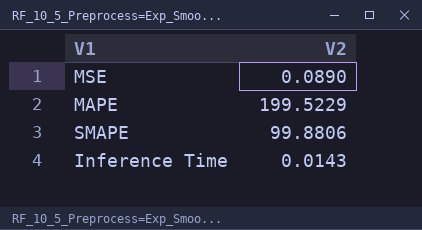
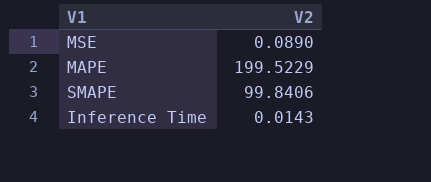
SMAPE | V2: 99.8806 -> 99.8406

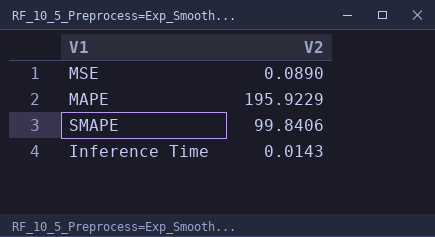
MAPE | V2: 199.5229 -> 195.9229

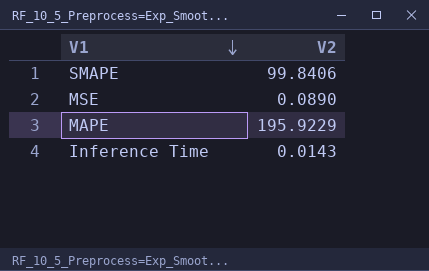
row order: none -> V1 descending

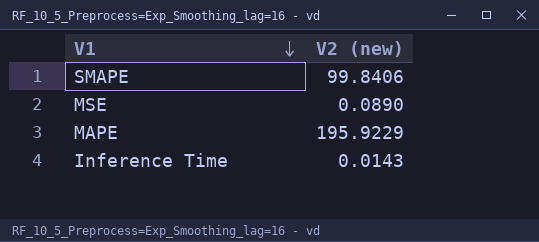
column name: V2 -> V2 (new)

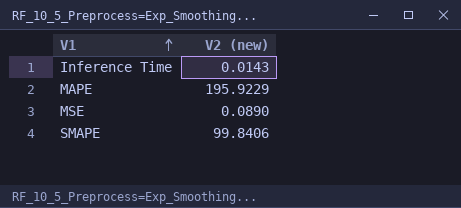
row order: V1 descending -> V1 ascending

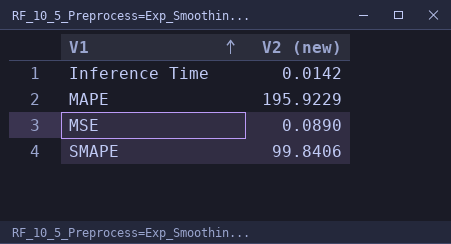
Inference Time | V2 (new): 0.0143 -> 0.0142

